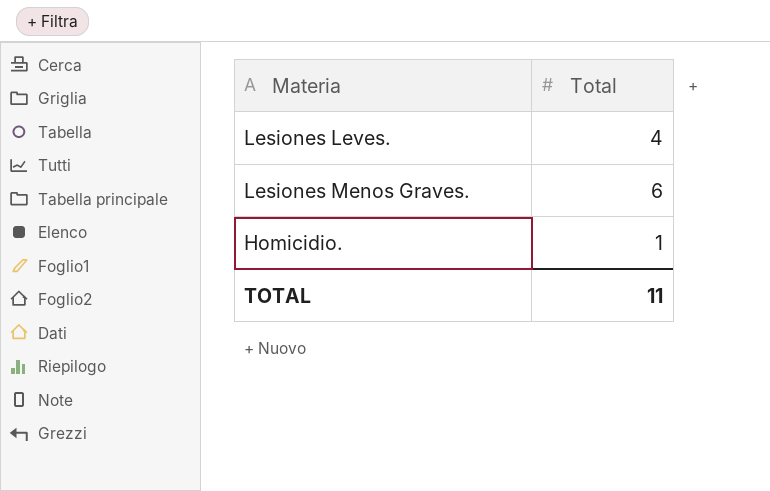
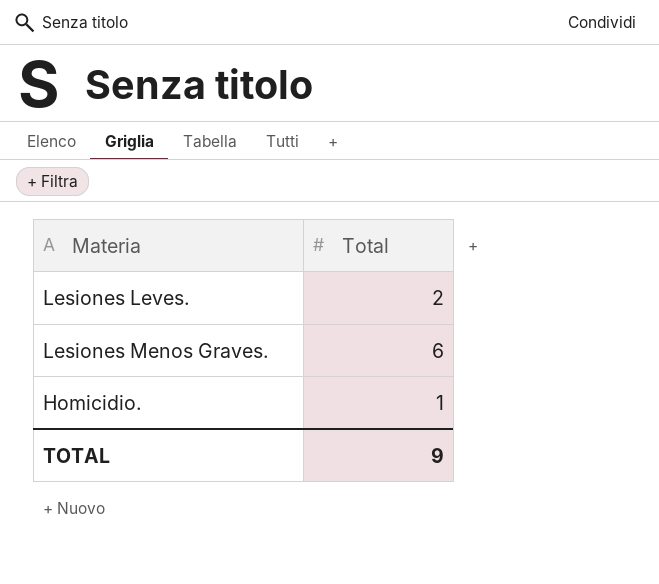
Lesiones Leves. | Total: 4 -> 2
TOTAL | Total: 11 -> 9

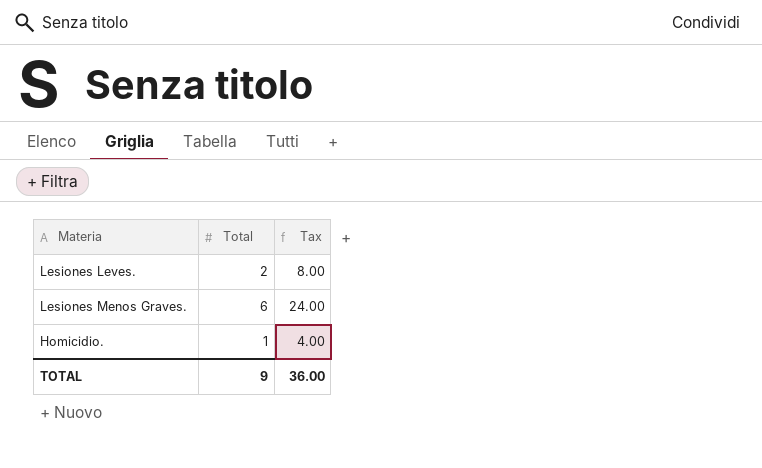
column Tax | formula: none -> [Total] * 4

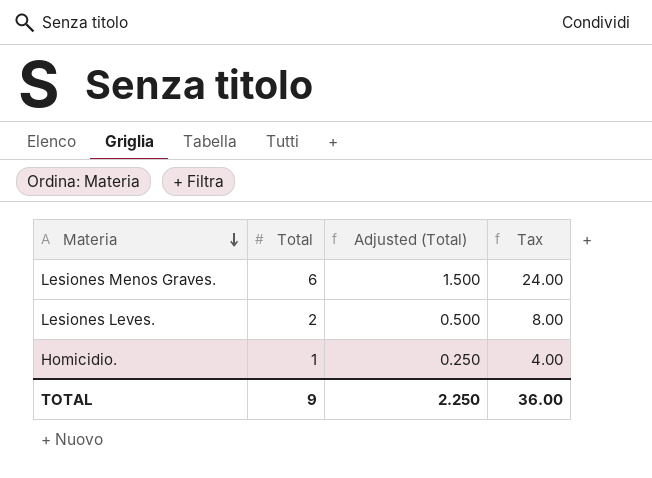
row order: none -> Materia descending
column Adjusted (Total) | formula: none -> [Total] * 0.25

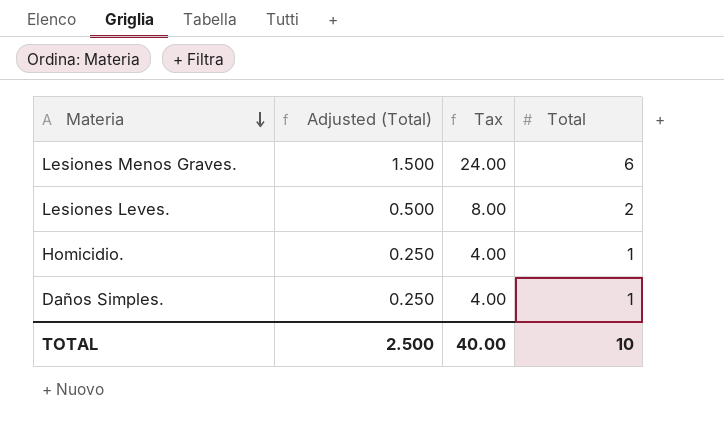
column Total | position: 2 -> 4
row Daños Simples.: none -> 0.250 | 4.00 | 1
TOTAL | Adjusted (Total): 2.250 -> 2.500
TOTAL | Tax: 36.00 -> 40.00
TOTAL | Total: 9 -> 10

